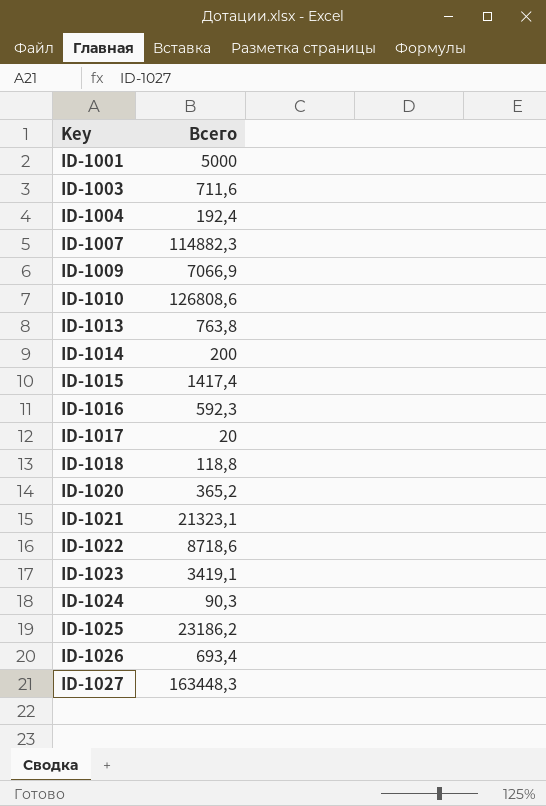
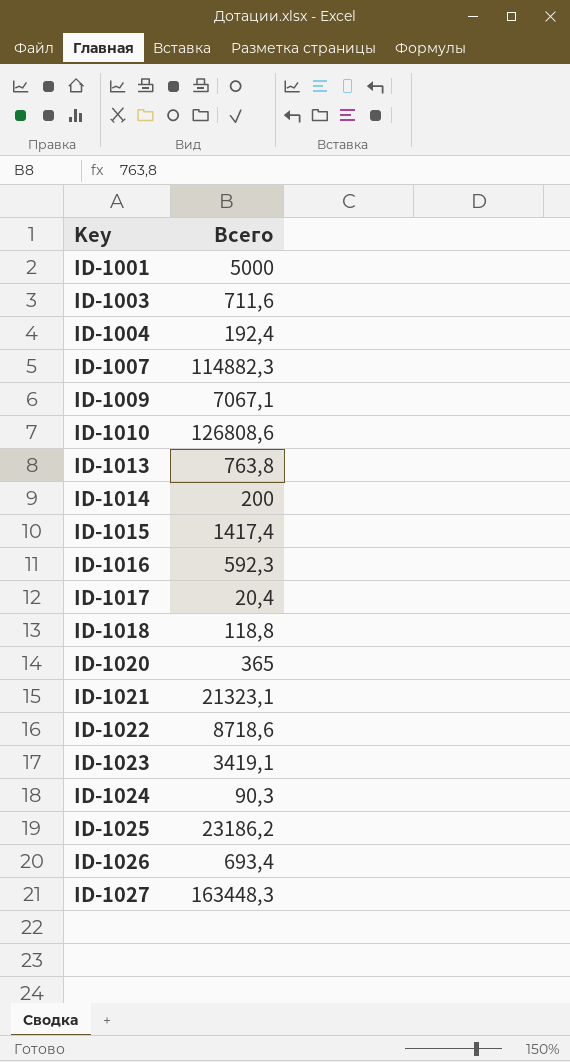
ID-1009 | Всего: 7066,9 -> 7067,1
ID-1017 | Всего: 20 -> 20,4
ID-1020 | Всего: 365,2 -> 365

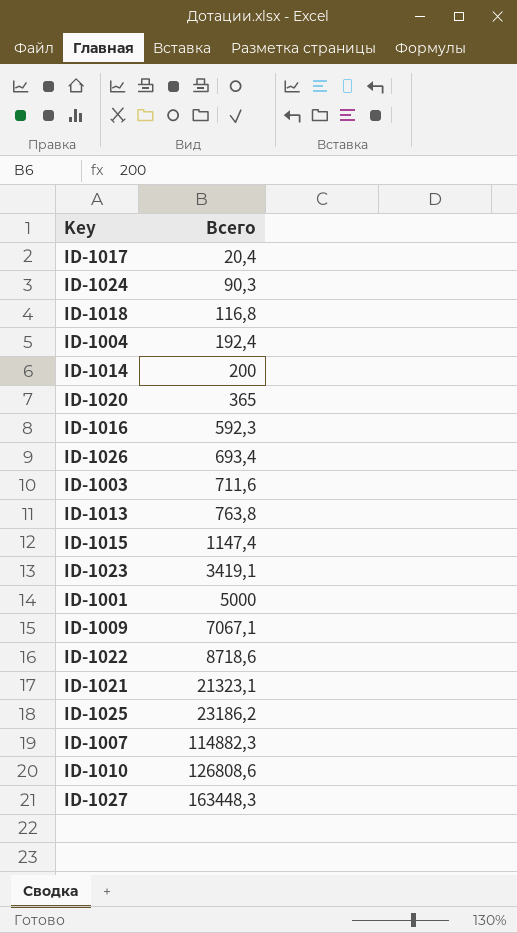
row order: Key ascending -> Всего ascending
ID-1018 | Всего: 118,8 -> 116,8
ID-1015 | Всего: 1417,4 -> 1147,4

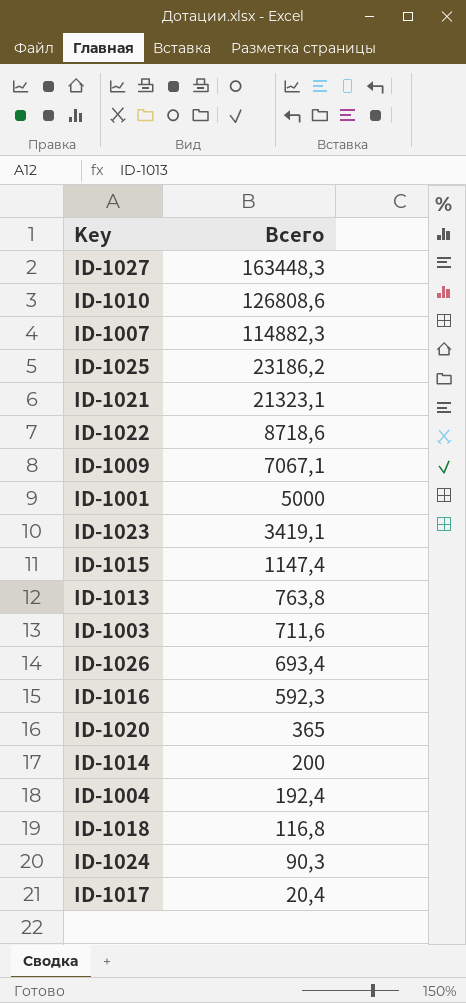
row order: Всего ascending -> Всего descending

